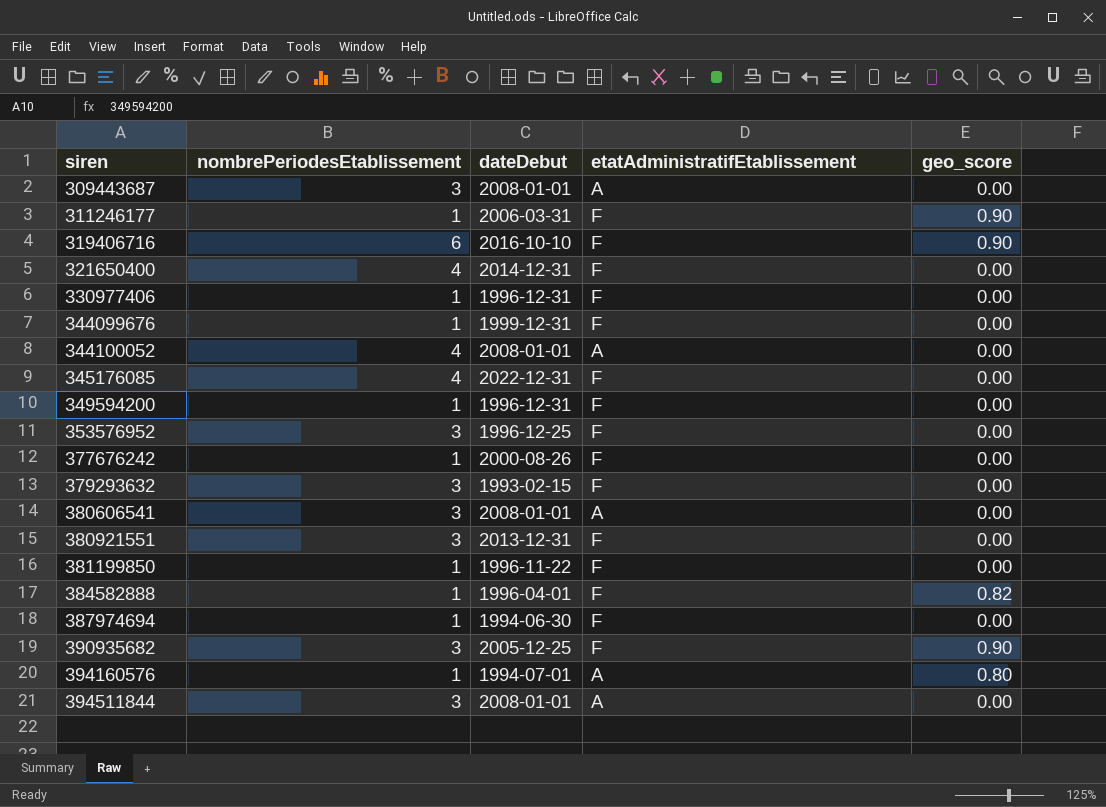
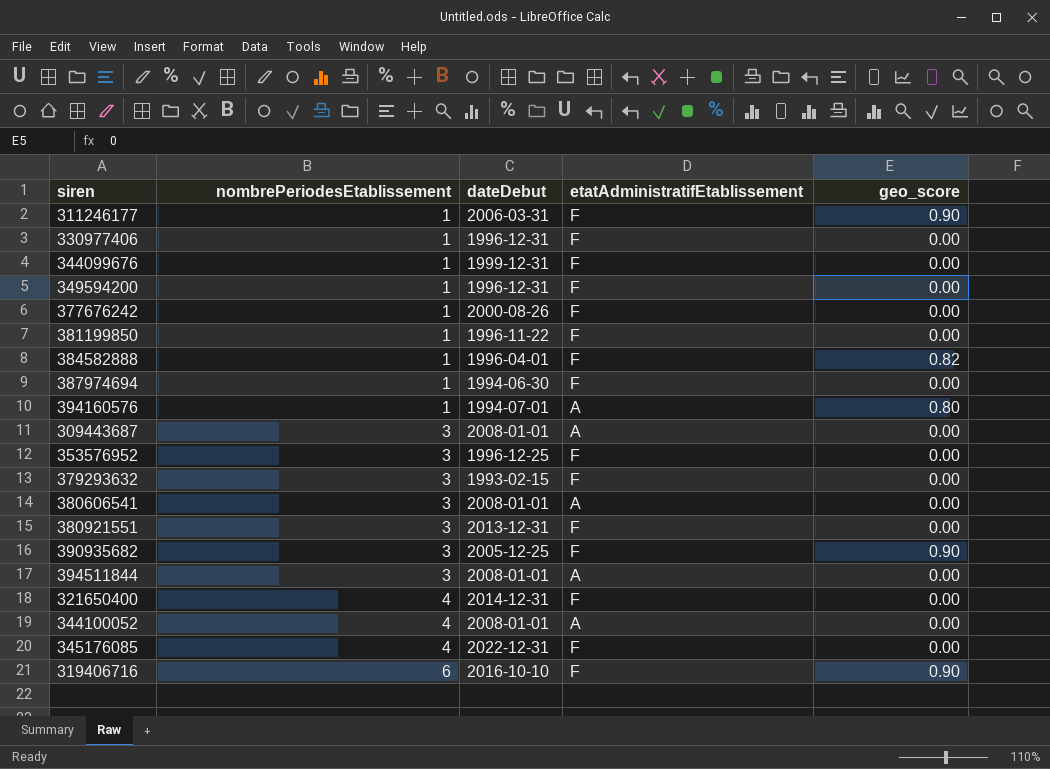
row order: siren ascending -> nombrePeriodesEtablissement ascending

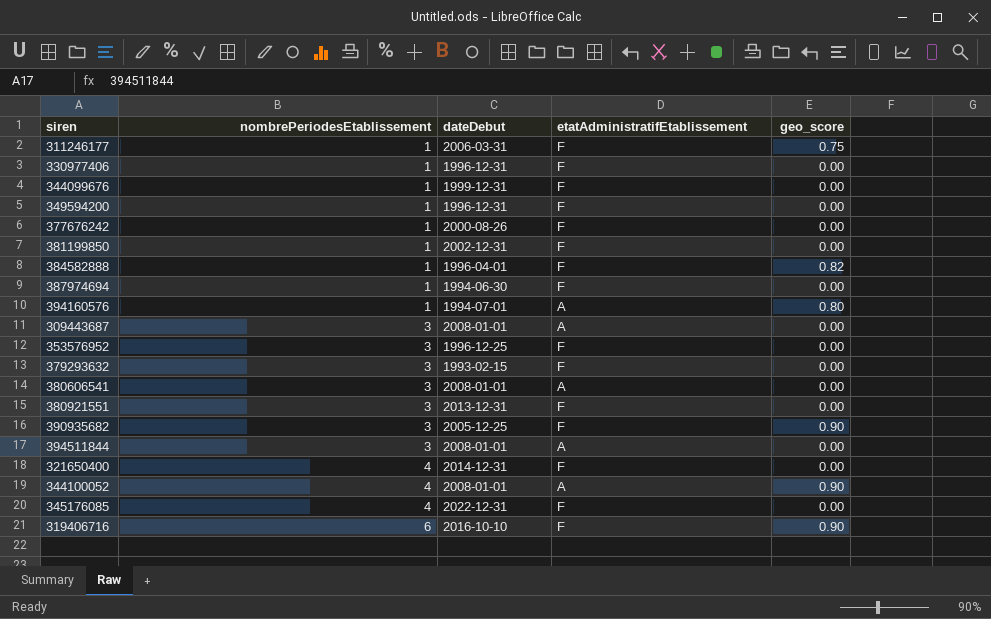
311246177 | geo_score: 0.90 -> 0.75
381199850 | dateDebut: 1996-11-22 -> 2002-12-31
344100052 | geo_score: 0.00 -> 0.90

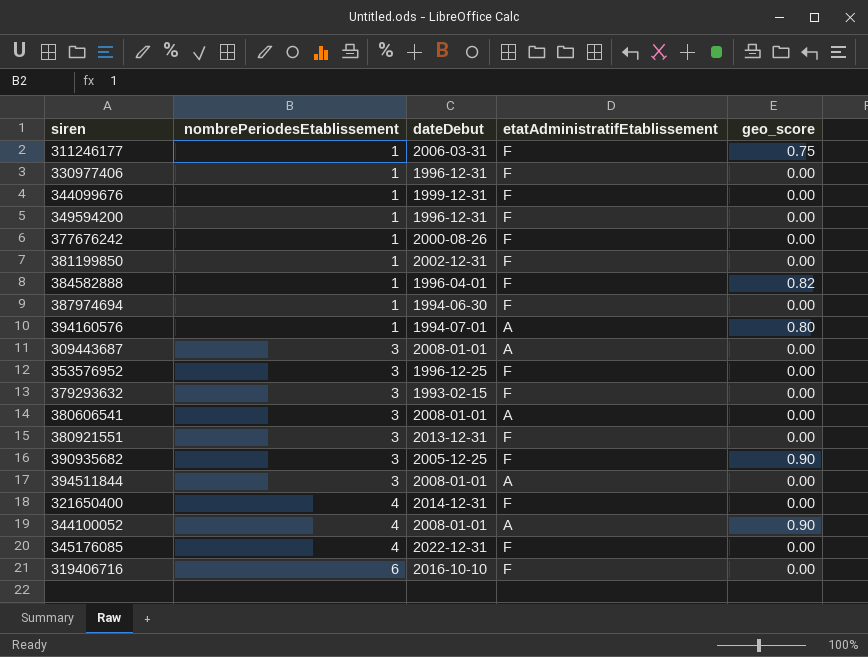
319406716 | geo_score: 0.90 -> 0.00

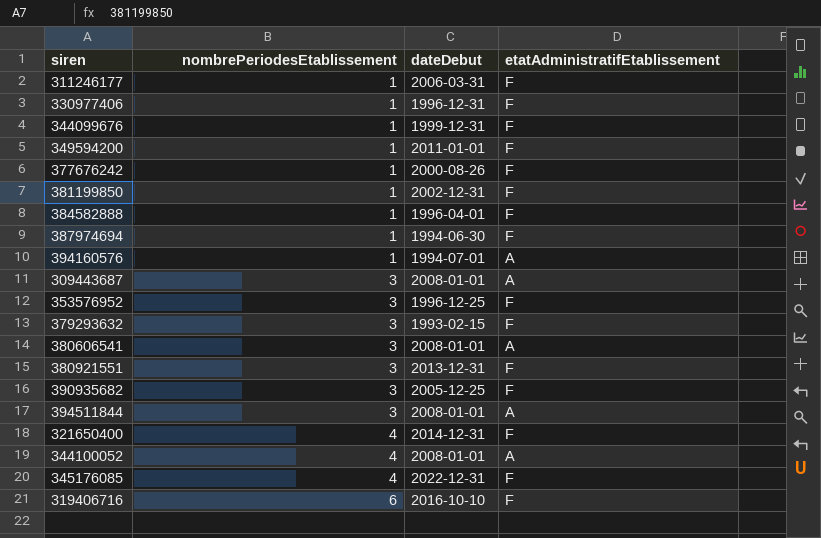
column geo_score | position: 5 -> none
349594200 | dateDebut: 1996-12-31 -> 2011-01-01

